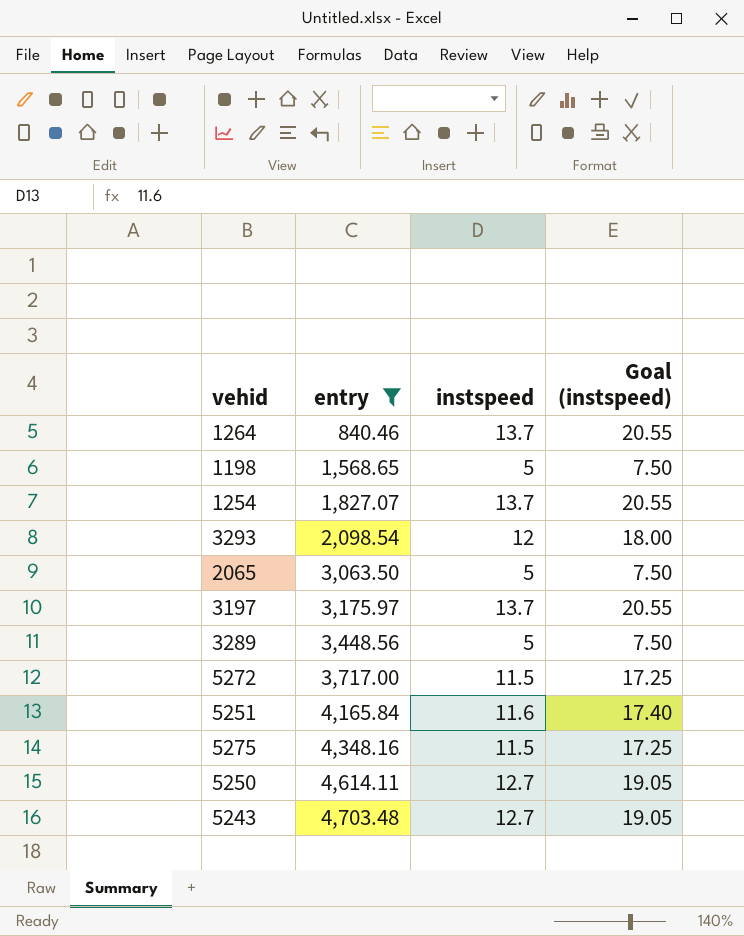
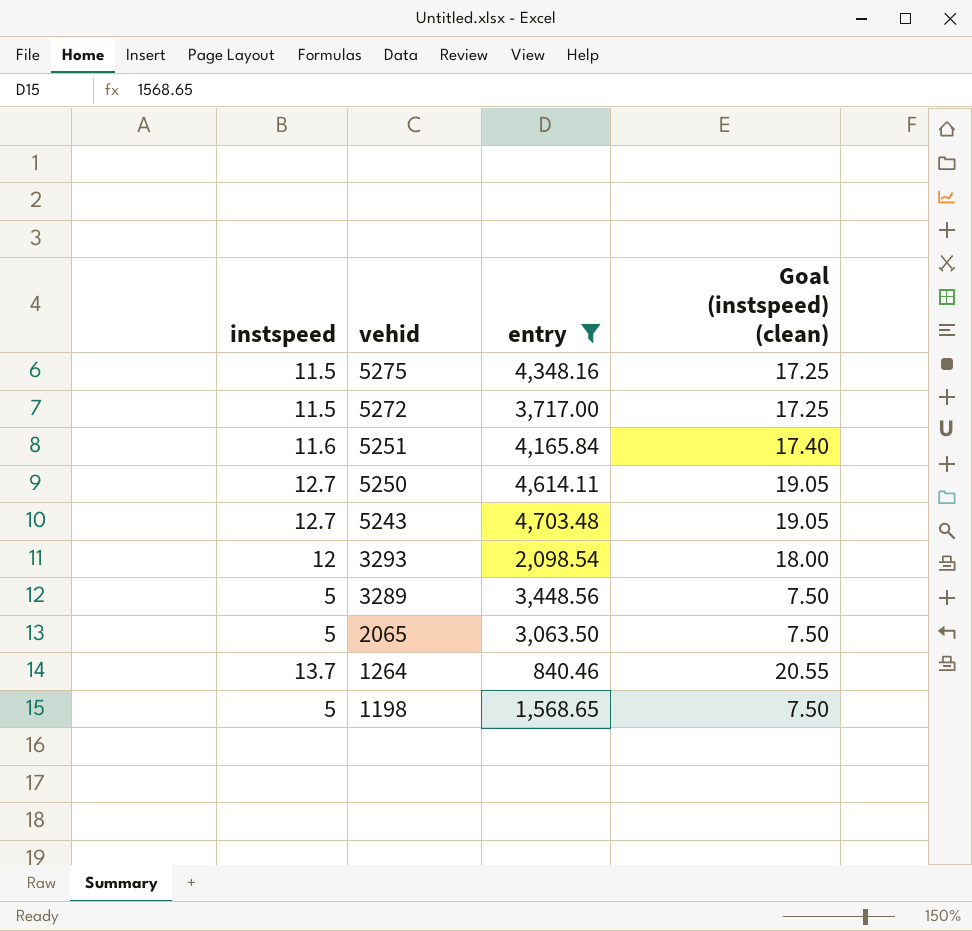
row order: entry ascending -> vehid descending
column instspeed | position: 3 -> 1
column name: Goal (instspeed) -> Goal (instspeed) (clean)
row 1254: 1,827.07 | 13.7 | 20.55 -> none
row 3197: 3,175.97 | 13.7 | 20.55 -> none

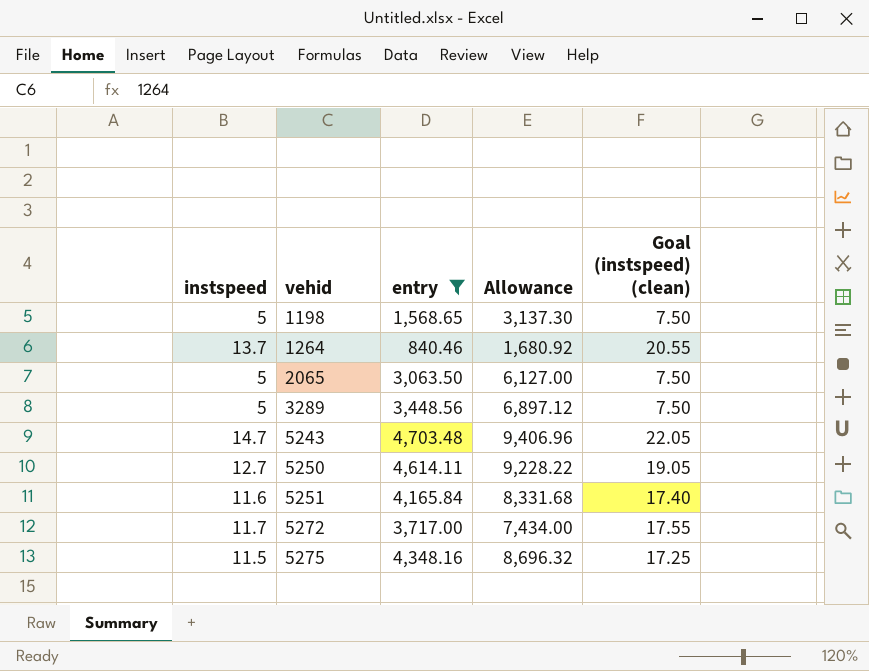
row order: vehid descending -> vehid ascending
column Allowance | formula: none -> [entry] * 2
row 3293: 12 | 2,098.54 | 18.00 -> none
5243 | instspeed: 12.7 -> 14.7
5243 | Goal (instspeed) (clean): 19.05 -> 22.05
5272 | instspeed: 11.5 -> 11.7
5272 | Goal (instspeed) (clean): 17.25 -> 17.55

